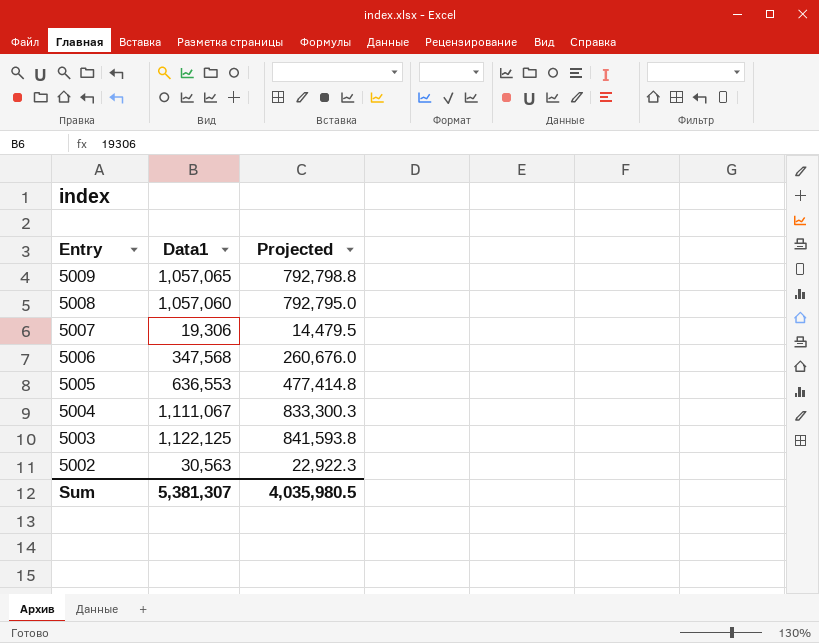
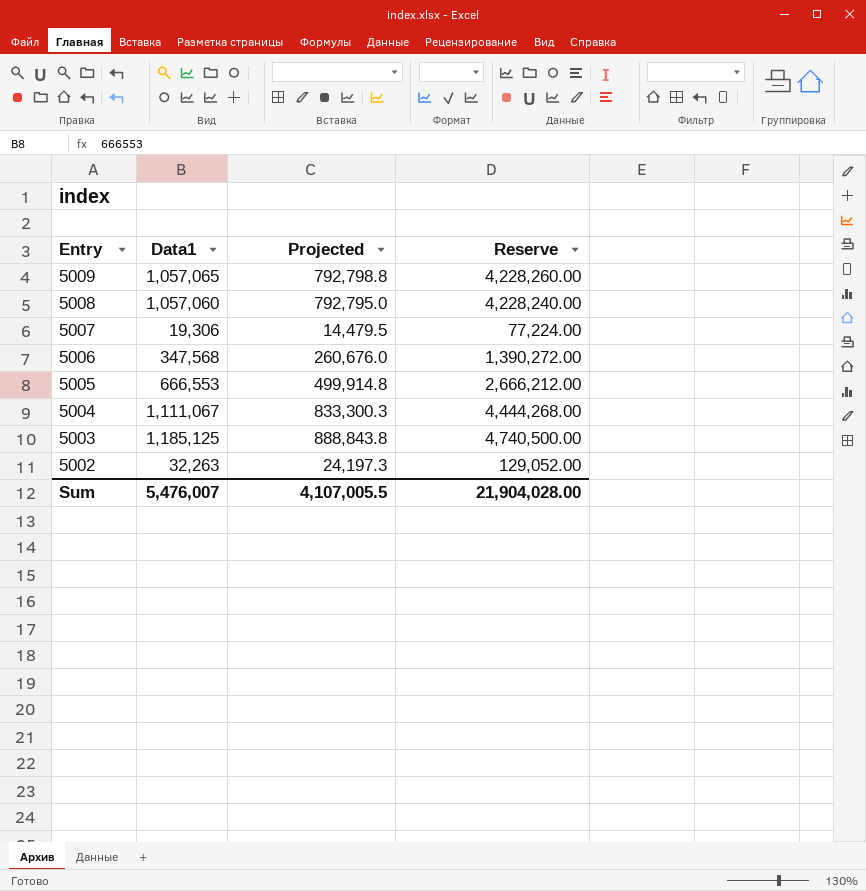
column Reserve | formula: none -> [Data1] * 4
5005 | Data1: 636,553 -> 666,553
5005 | Projected: 477,414.8 -> 499,914.8
5003 | Data1: 1,122,125 -> 1,185,125
5003 | Projected: 841,593.8 -> 888,843.8
5002 | Data1: 30,563 -> 32,263
5002 | Projected: 22,922.3 -> 24,197.3
Sum | Data1: 5,381,307 -> 5,476,007
Sum | Projected: 4,035,980.5 -> 4,107,005.5

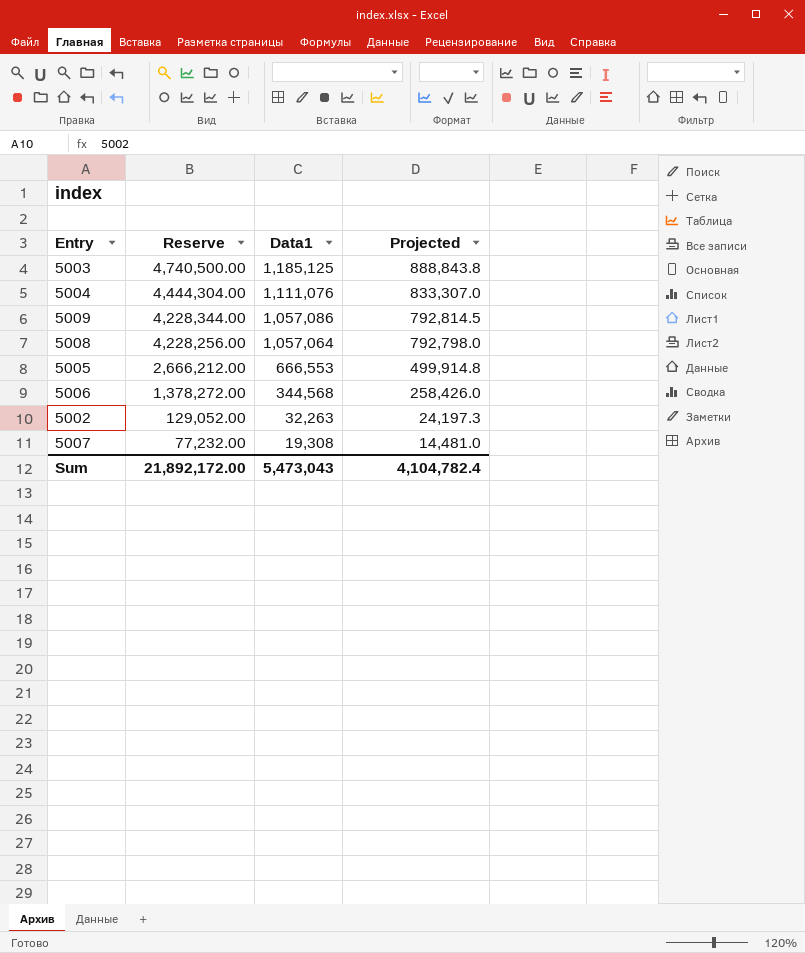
row order: Entry descending -> Reserve descending
column Reserve | position: 4 -> 2
5004 | Reserve: 4,444,268.00 -> 4,444,304.00
5004 | Data1: 1,111,067 -> 1,111,076
5004 | Projected: 833,300.3 -> 833,307.0
5009 | Reserve: 4,228,260.00 -> 4,228,344.00
5009 | Data1: 1,057,065 -> 1,057,086
5009 | Projected: 792,798.8 -> 792,814.5
5008 | Reserve: 4,228,240.00 -> 4,228,256.00
5008 | Data1: 1,057,060 -> 1,057,064
5008 | Projected: 792,795.0 -> 792,798.0
5006 | Reserve: 1,390,272.00 -> 1,378,272.00
5006 | Data1: 347,568 -> 344,568
5006 | Projected: 260,676.0 -> 258,426.0
5007 | Reserve: 77,224.00 -> 77,232.00
5007 | Data1: 19,306 -> 19,308
5007 | Projected: 14,479.5 -> 14,481.0
Sum | Reserve: 21,904,028.00 -> 21,892,172.00
Sum | Data1: 5,476,007 -> 5,473,043
Sum | Projected: 4,107,005.5 -> 4,104,782.4

